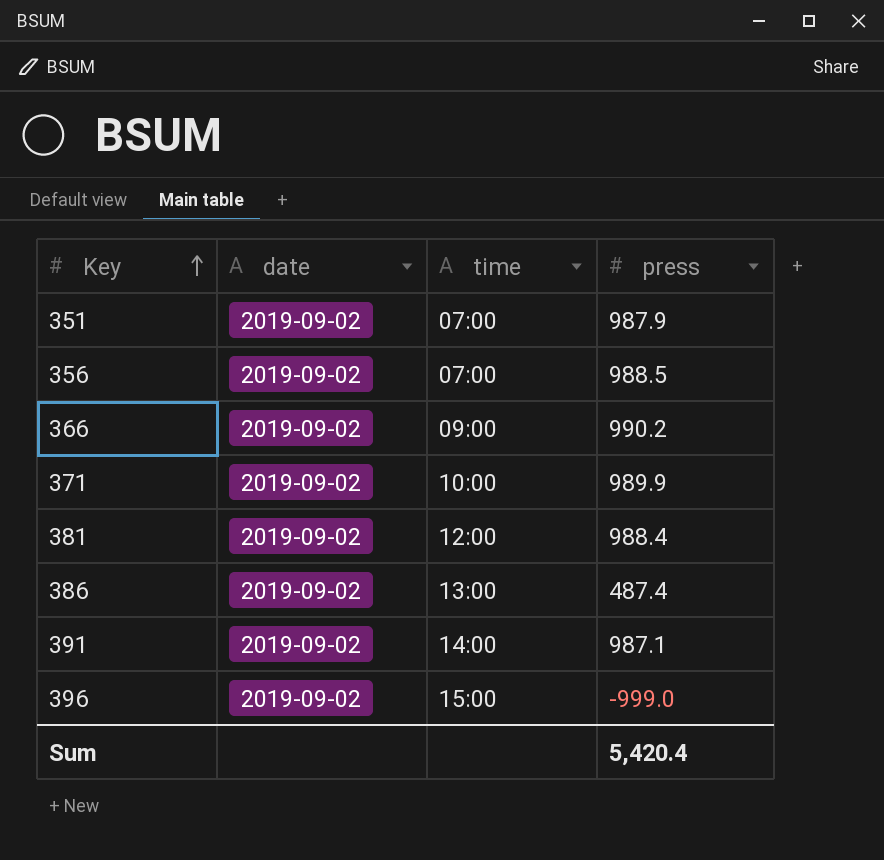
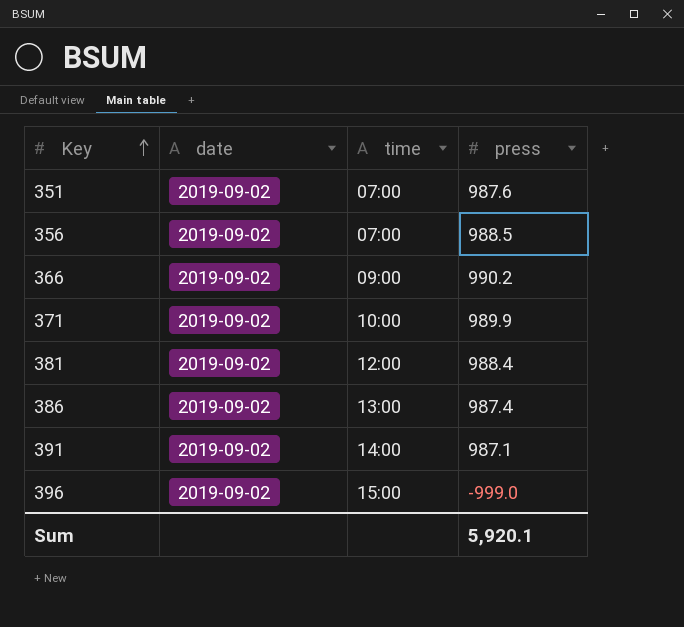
351 | press: 987.9 -> 987.6
386 | press: 487.4 -> 987.4
Sum | press: 5,420.4 -> 5,920.1

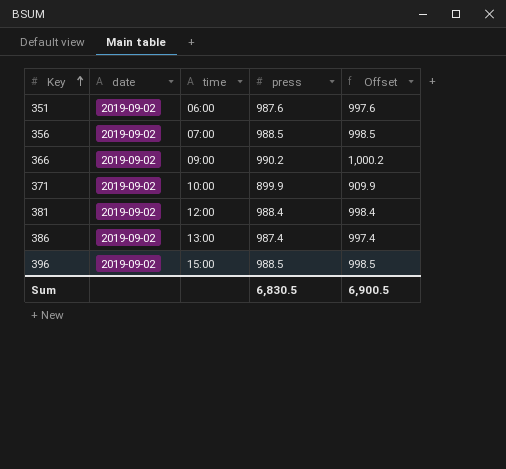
column Offset | formula: none -> [press] + 10
row 391: 2019-09-02 | 14:00 | 987.1 -> none
351 | time: 07:00 -> 06:00
371 | press: 989.9 -> 899.9
396 | press: -999.0 -> 988.5
Sum | press: 5,920.1 -> 6,830.5

